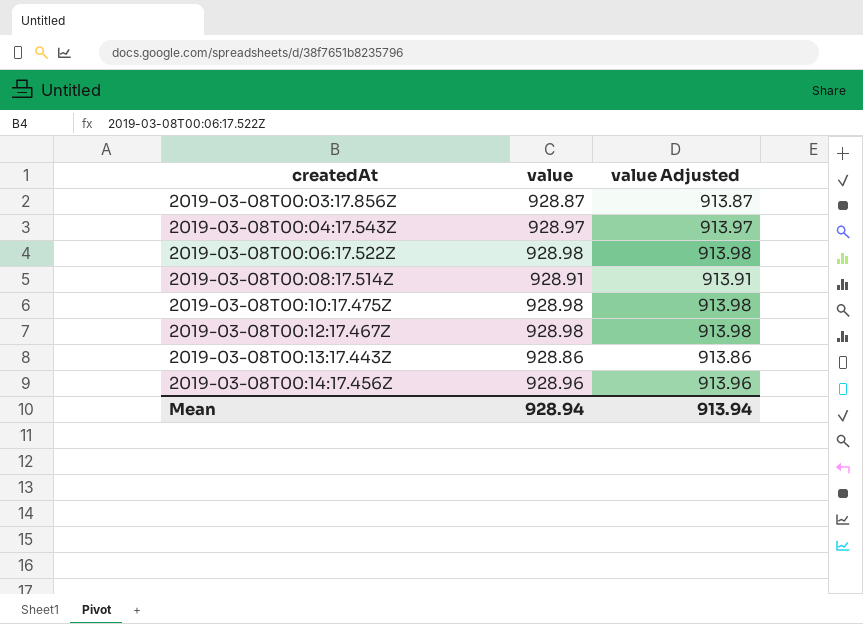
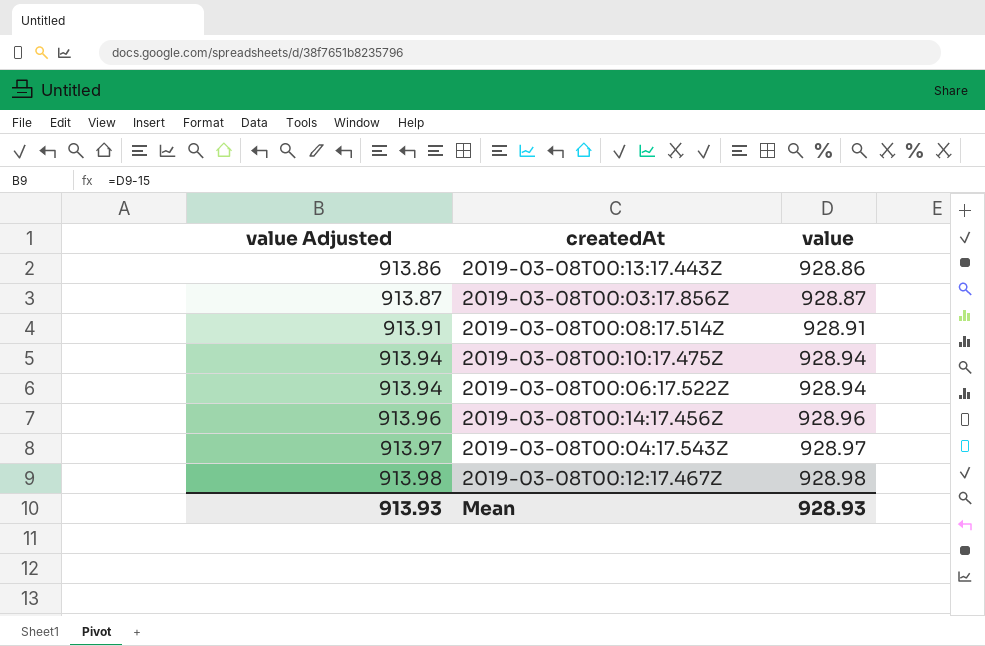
row order: createdAt ascending -> value Adjusted ascending
column value Adjusted | position: 3 -> 1
2019-03-08T00:10:17.475Z | value Adjusted: 913.98 -> 913.94
2019-03-08T00:10:17.475Z | value: 928.98 -> 928.94
2019-03-08T00:06:17.522Z | value Adjusted: 913.98 -> 913.94
2019-03-08T00:06:17.522Z | value: 928.98 -> 928.94
Mean | value Adjusted: 913.94 -> 913.93
Mean | value: 928.94 -> 928.93

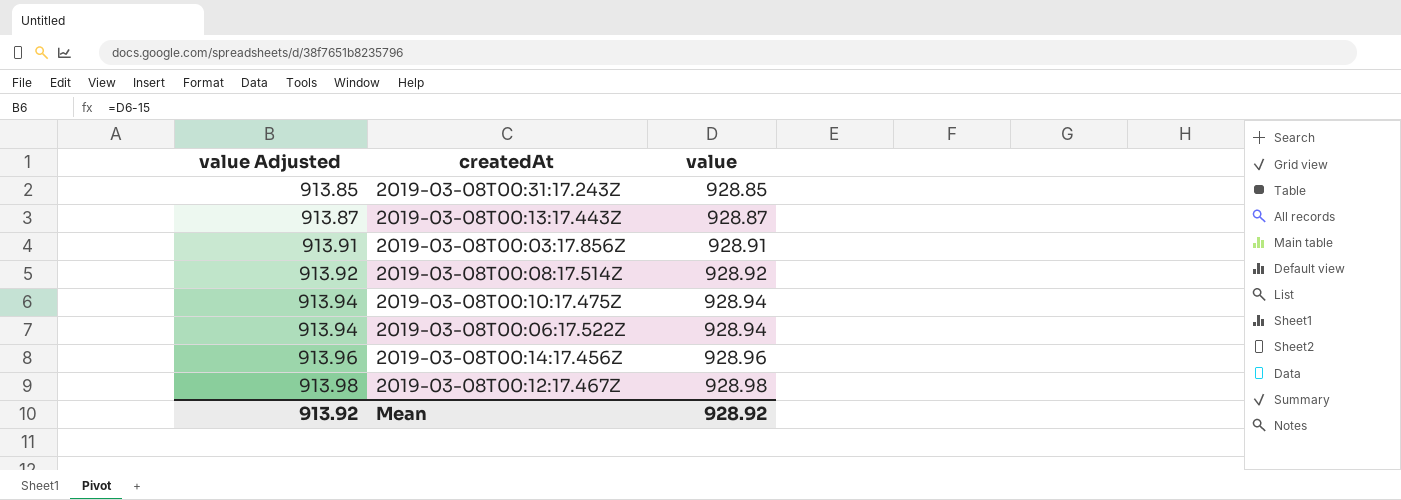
row 2019-03-08T00:04:17.543Z: 913.97 | 928.97 -> none
row 2019-03-08T00:31:17.243Z: none -> 913.85 | 928.85
2019-03-08T00:13:17.443Z | value Adjusted: 913.86 -> 913.87
2019-03-08T00:13:17.443Z | value: 928.86 -> 928.87
2019-03-08T00:03:17.856Z | value Adjusted: 913.87 -> 913.91
2019-03-08T00:03:17.856Z | value: 928.87 -> 928.91
2019-03-08T00:08:17.514Z | value Adjusted: 913.91 -> 913.92
2019-03-08T00:08:17.514Z | value: 928.91 -> 928.92
Mean | value Adjusted: 913.93 -> 913.92
Mean | value: 928.93 -> 928.92

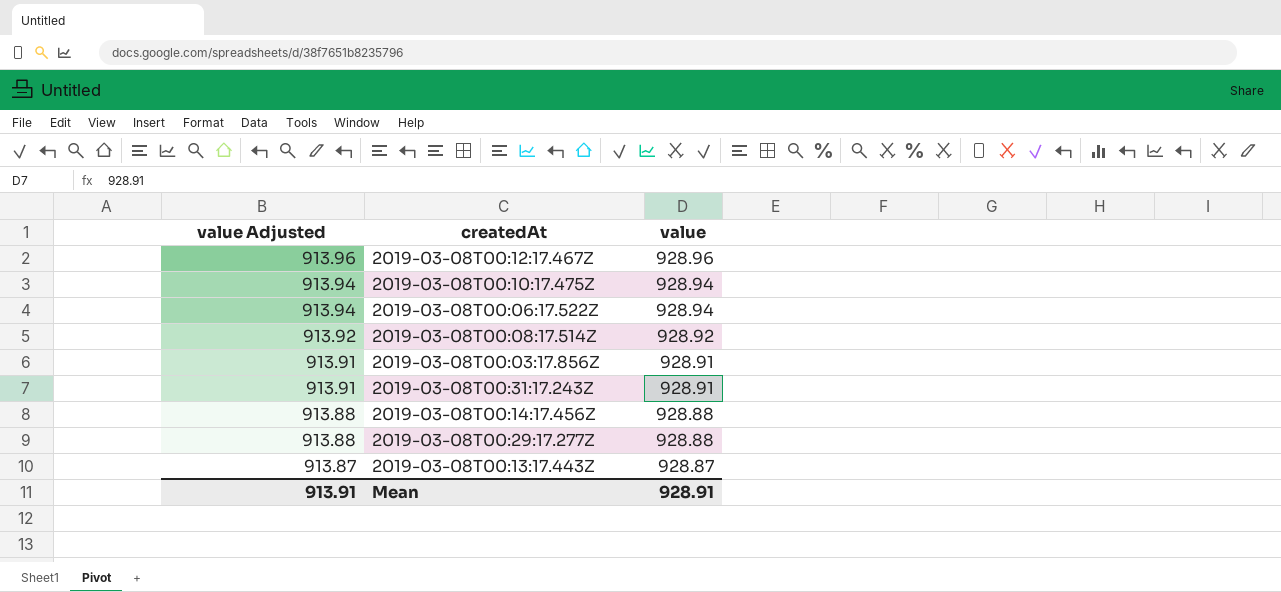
row order: value Adjusted ascending -> value Adjusted descending
2019-03-08T00:12:17.467Z | value Adjusted: 913.98 -> 913.96
2019-03-08T00:12:17.467Z | value: 928.98 -> 928.96
2019-03-08T00:31:17.243Z | value Adjusted: 913.85 -> 913.91
2019-03-08T00:31:17.243Z | value: 928.85 -> 928.91
2019-03-08T00:14:17.456Z | value Adjusted: 913.96 -> 913.88
2019-03-08T00:14:17.456Z | value: 928.96 -> 928.88
row 2019-03-08T00:29:17.277Z: none -> 913.88 | 928.88
Mean | value Adjusted: 913.92 -> 913.91
Mean | value: 928.92 -> 928.91

